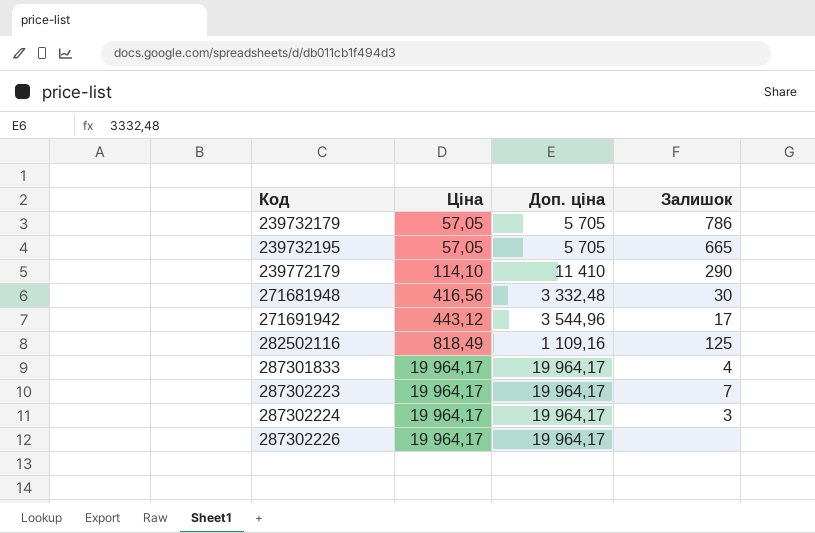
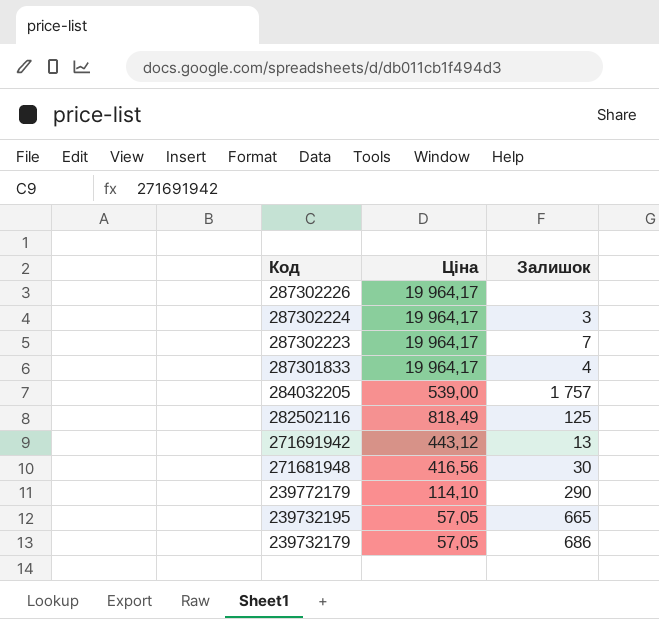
row order: Код ascending -> Код descending
column Доп. ціна | position: 3 -> none
row 284032205: none -> 539,00 | 1 757
271691942 | Залишок: 17 -> 13
239732179 | Залишок: 786 -> 686

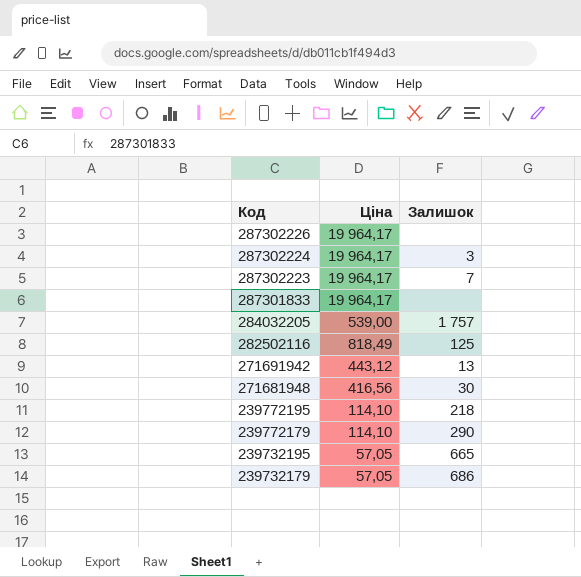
287301833 | Залишок: 4 -> none
row 239772195: none -> 114,10 | 218

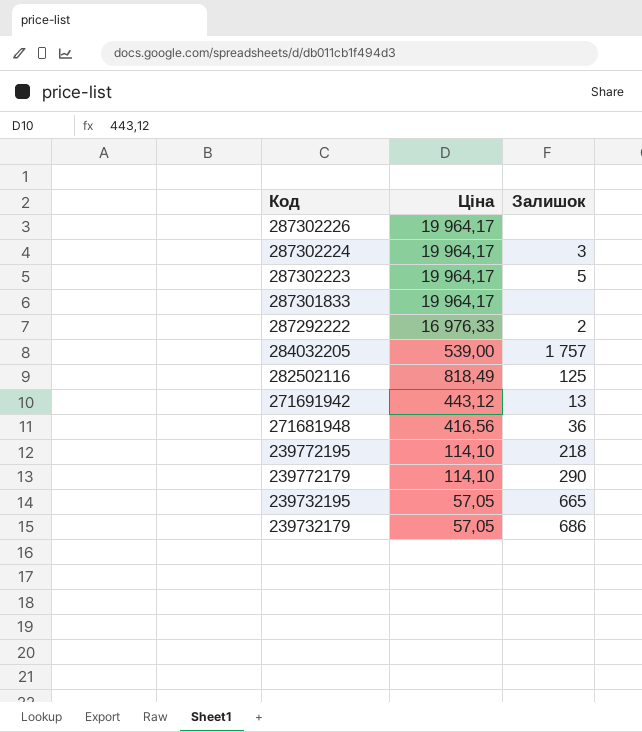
287302223 | Залишок: 7 -> 5
row 287292222: none -> 16 976,33 | 2
271681948 | Залишок: 30 -> 36

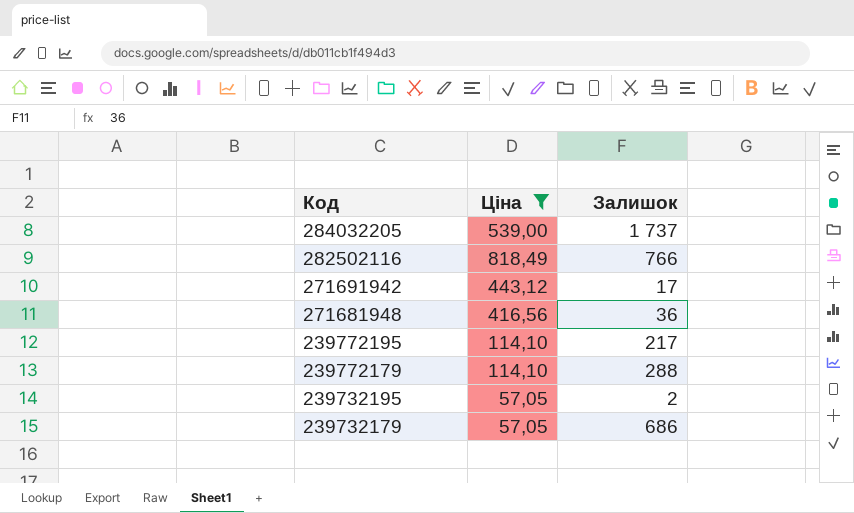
filter: none -> Ціна <= 818,49
284032205 | Залишок: 1 757 -> 1 737
282502116 | Залишок: 125 -> 766
271691942 | Залишок: 13 -> 17
239772195 | Залишок: 218 -> 217
239772179 | Залишок: 290 -> 288
239732195 | Залишок: 665 -> 2

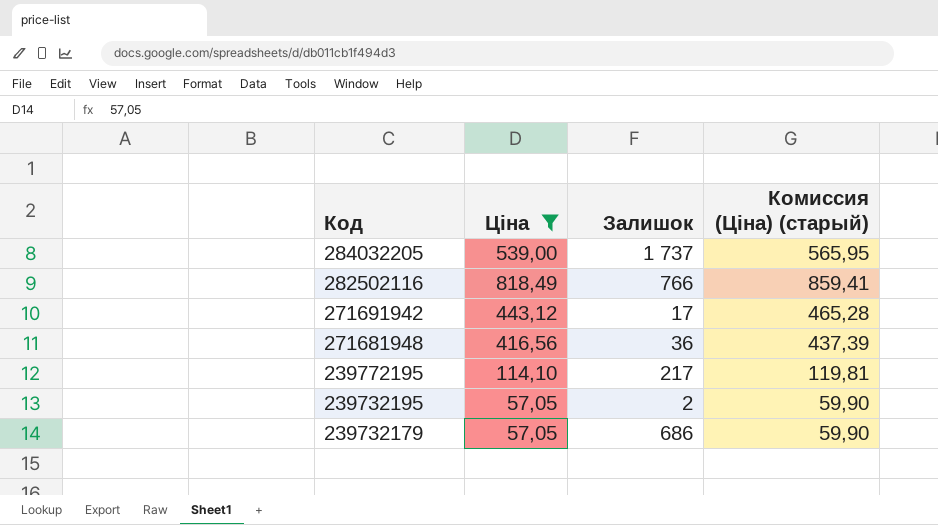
column Комиссия (Ціна) (старый) | formula: none -> [Ціна] * 1,05
row 239772179: 114,10 | 288 -> none

